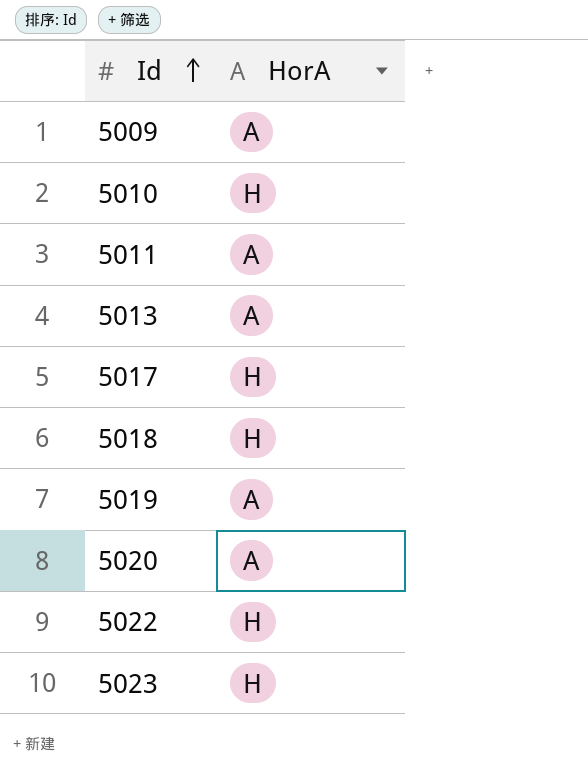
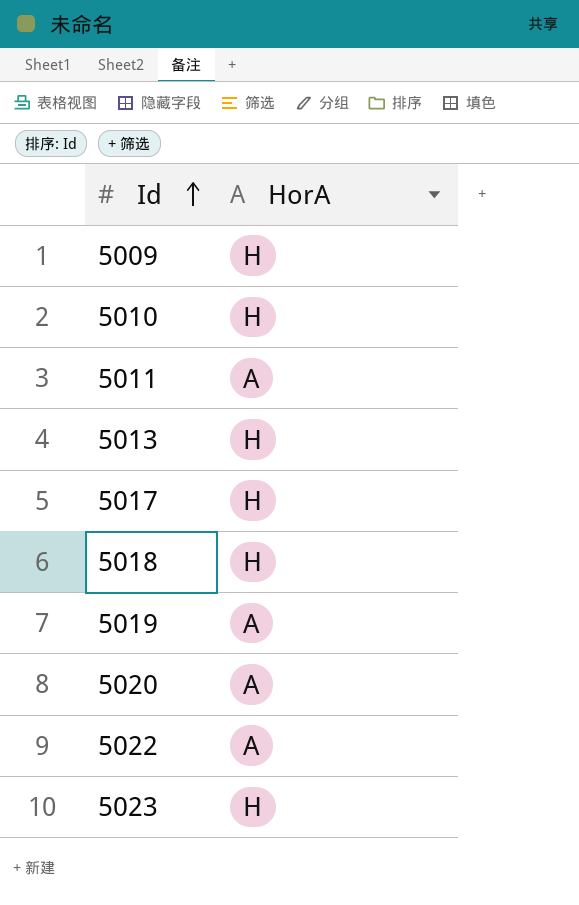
5009 | HorA: A -> H
5013 | HorA: A -> H
5022 | HorA: H -> A

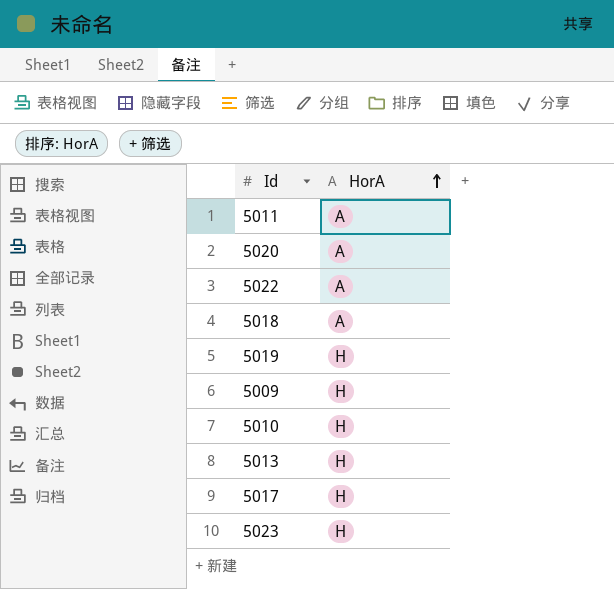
row order: Id ascending -> HorA ascending
5018 | HorA: H -> A
5019 | HorA: A -> H

